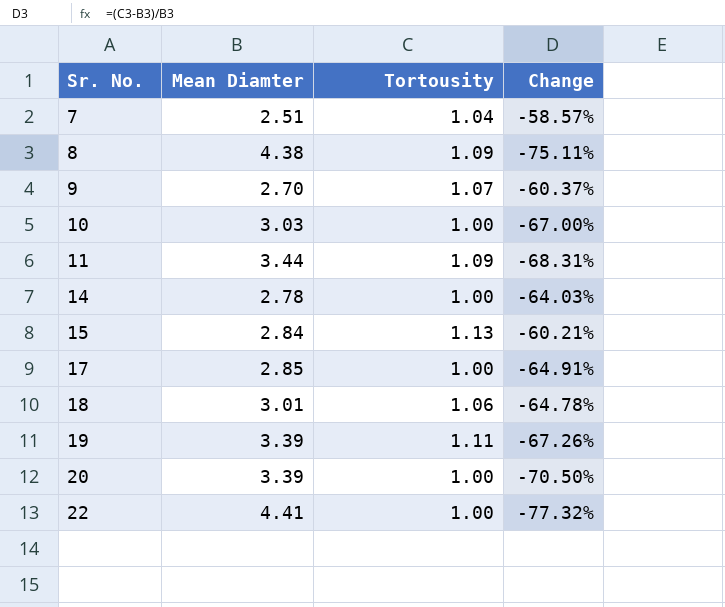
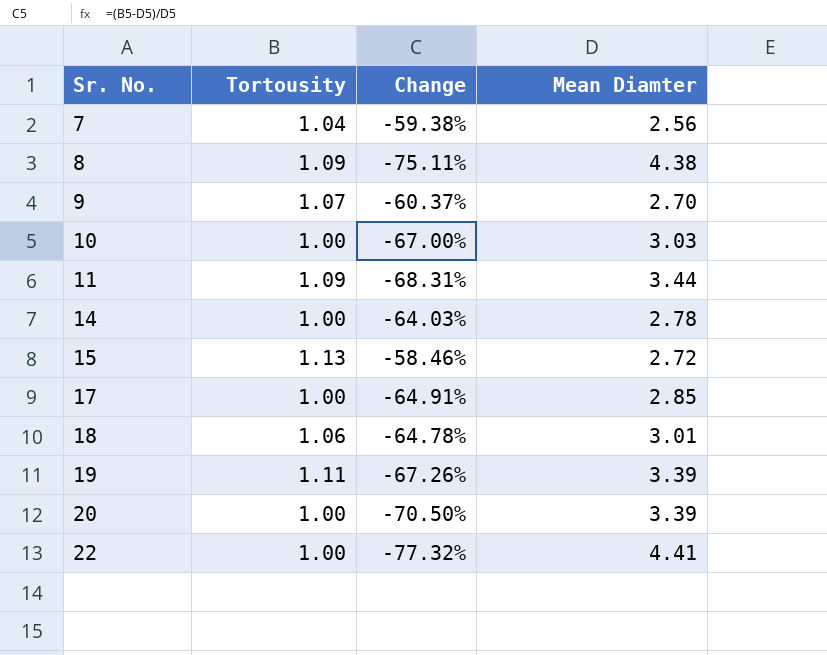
column Mean Diamter | position: 2 -> 4
7 | Change: -58.57% -> -59.38%
7 | Mean Diamter: 2.51 -> 2.56
15 | Change: -60.21% -> -58.46%
15 | Mean Diamter: 2.84 -> 2.72

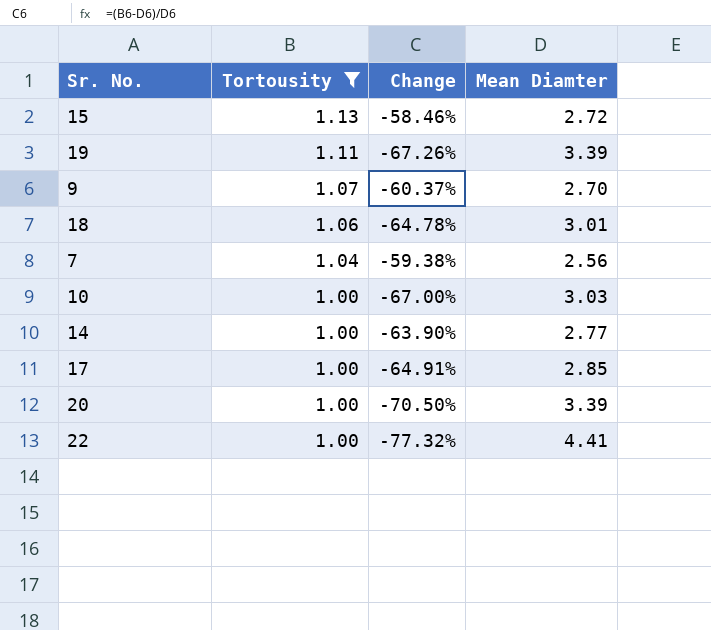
filter: none -> Tortousity != 1.09
row order: Sr. No. ascending -> Tortousity descending
14 | Change: -64.03% -> -63.90%
14 | Mean Diamter: 2.78 -> 2.77

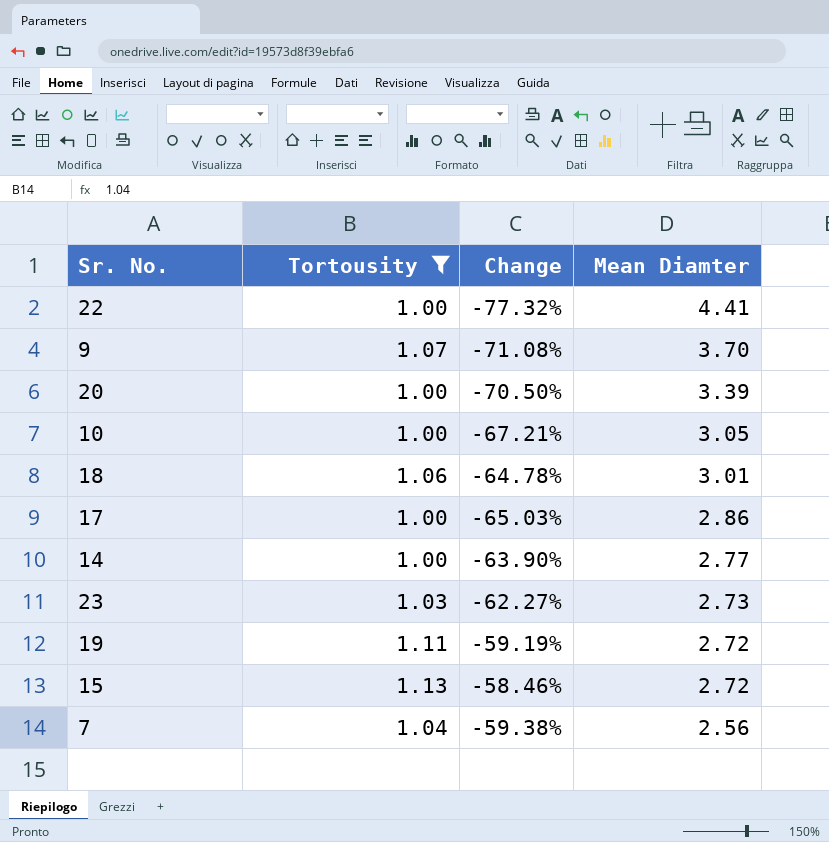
row order: Tortousity descending -> Mean Diamter descending
9 | Change: -60.37% -> -71.08%
9 | Mean Diamter: 2.70 -> 3.70
10 | Change: -67.00% -> -67.21%
10 | Mean Diamter: 3.03 -> 3.05
17 | Change: -64.91% -> -65.03%
17 | Mean Diamter: 2.85 -> 2.86
row 23: none -> 1.03 | -62.27% | 2.73
19 | Change: -67.26% -> -59.19%
19 | Mean Diamter: 3.39 -> 2.72

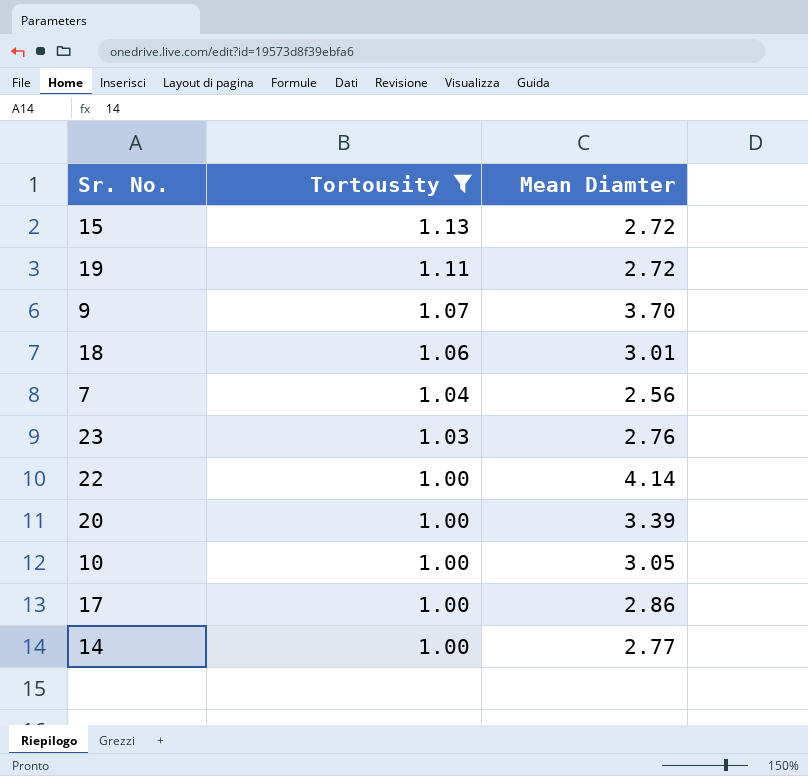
row order: Mean Diamter descending -> Tortousity descending
column Change | formula: ([Tortousity] - [Mean Diamter]) / [Mean Diamter] -> none
23 | Mean Diamter: 2.73 -> 2.76
22 | Mean Diamter: 4.41 -> 4.14

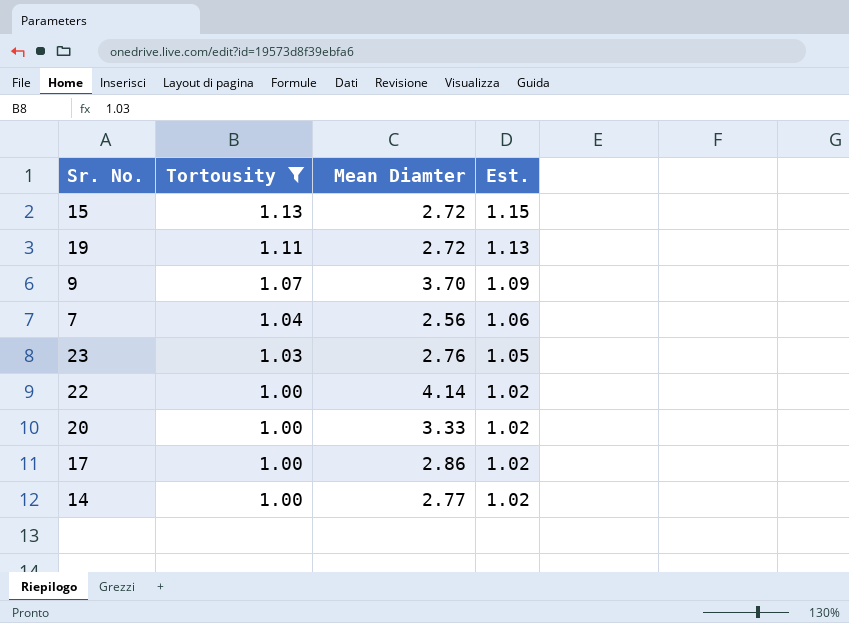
column Est. | formula: none -> [Tortousity] * 1.02
row 18: 1.06 | 3.01 -> none
row 10: 1.00 | 3.05 -> none
20 | Mean Diamter: 3.39 -> 3.33

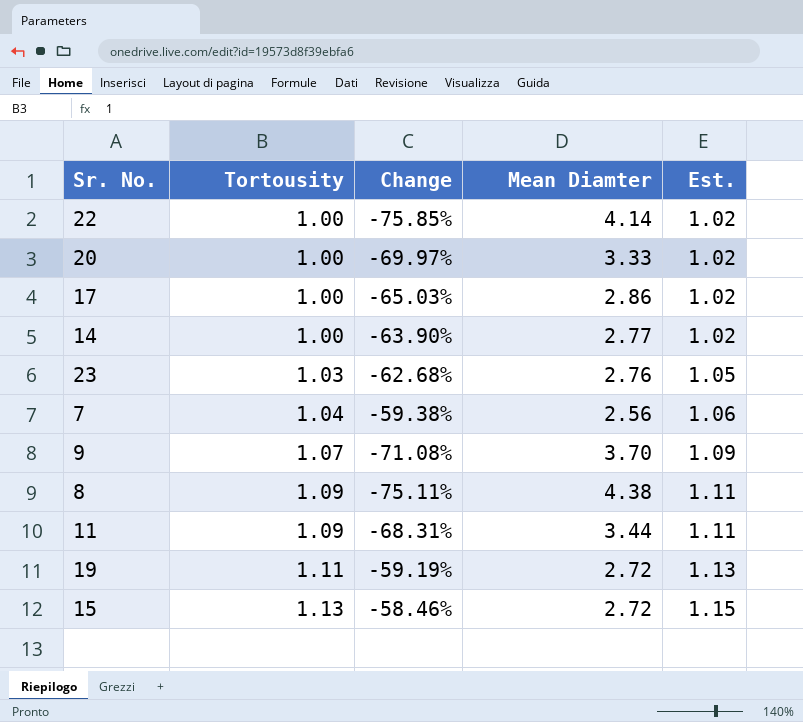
filter: Tortousity != 1.09 -> none
row order: Tortousity descending -> Tortousity ascending
column Change | formula: none -> ([Tortousity] - [Mean Diamter]) / [Mean Diamter]

